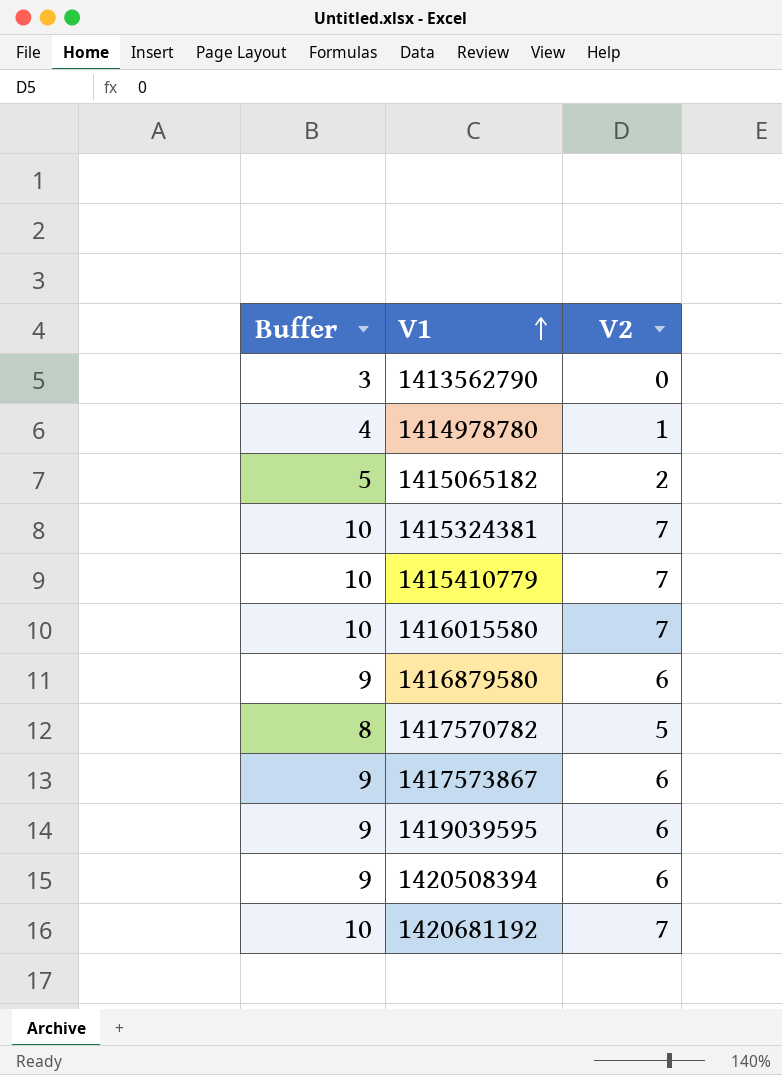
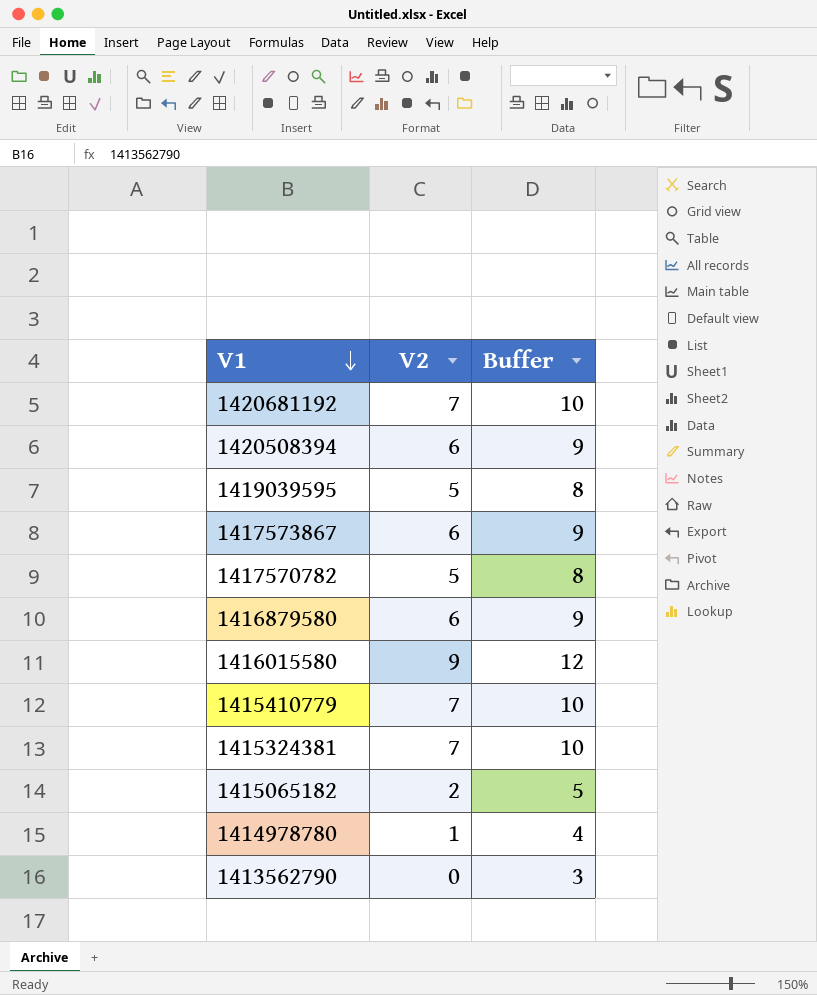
row order: V1 ascending -> V1 descending
column Buffer | position: 1 -> 3
1419039595 | V2: 6 -> 5
1419039595 | Buffer: 9 -> 8
1416015580 | V2: 7 -> 9
1416015580 | Buffer: 10 -> 12

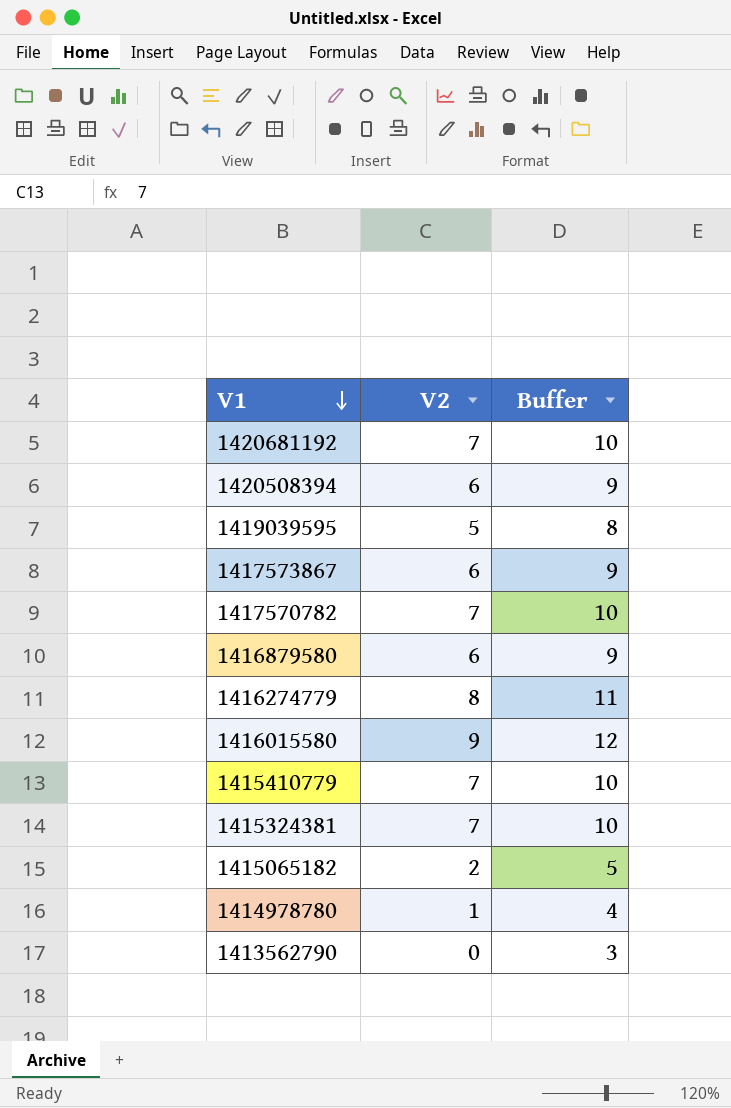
1417570782 | V2: 5 -> 7
1417570782 | Buffer: 8 -> 10
row 1416274779: none -> 8 | 11

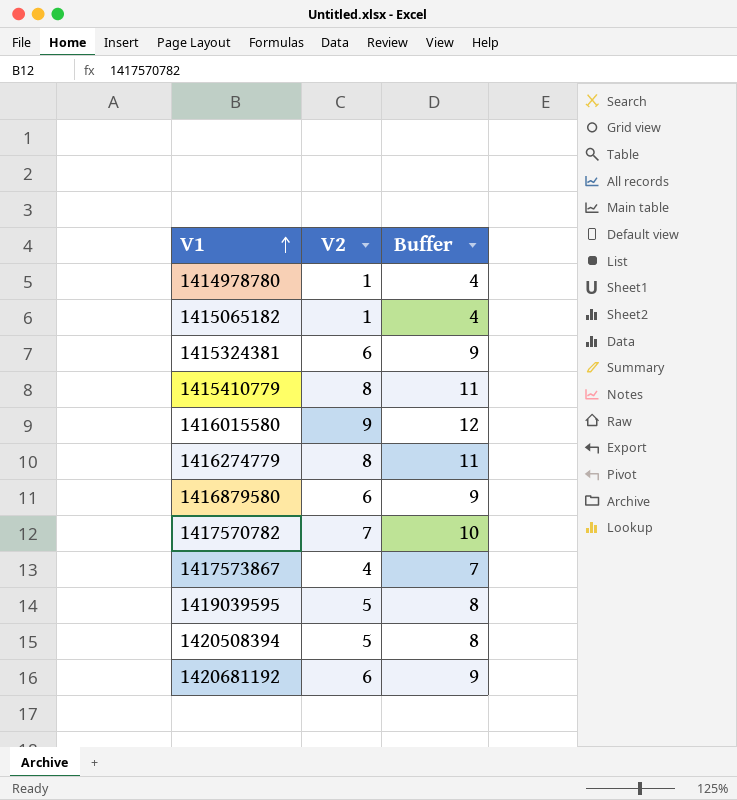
row order: V1 descending -> V1 ascending
row 1413562790: 0 | 3 -> none
1415065182 | V2: 2 -> 1
1415065182 | Buffer: 5 -> 4
1415324381 | V2: 7 -> 6
1415324381 | Buffer: 10 -> 9
1415410779 | V2: 7 -> 8
1415410779 | Buffer: 10 -> 11
1417573867 | V2: 6 -> 4
1417573867 | Buffer: 9 -> 7
1420508394 | V2: 6 -> 5
1420508394 | Buffer: 9 -> 8
1420681192 | V2: 7 -> 6
1420681192 | Buffer: 10 -> 9

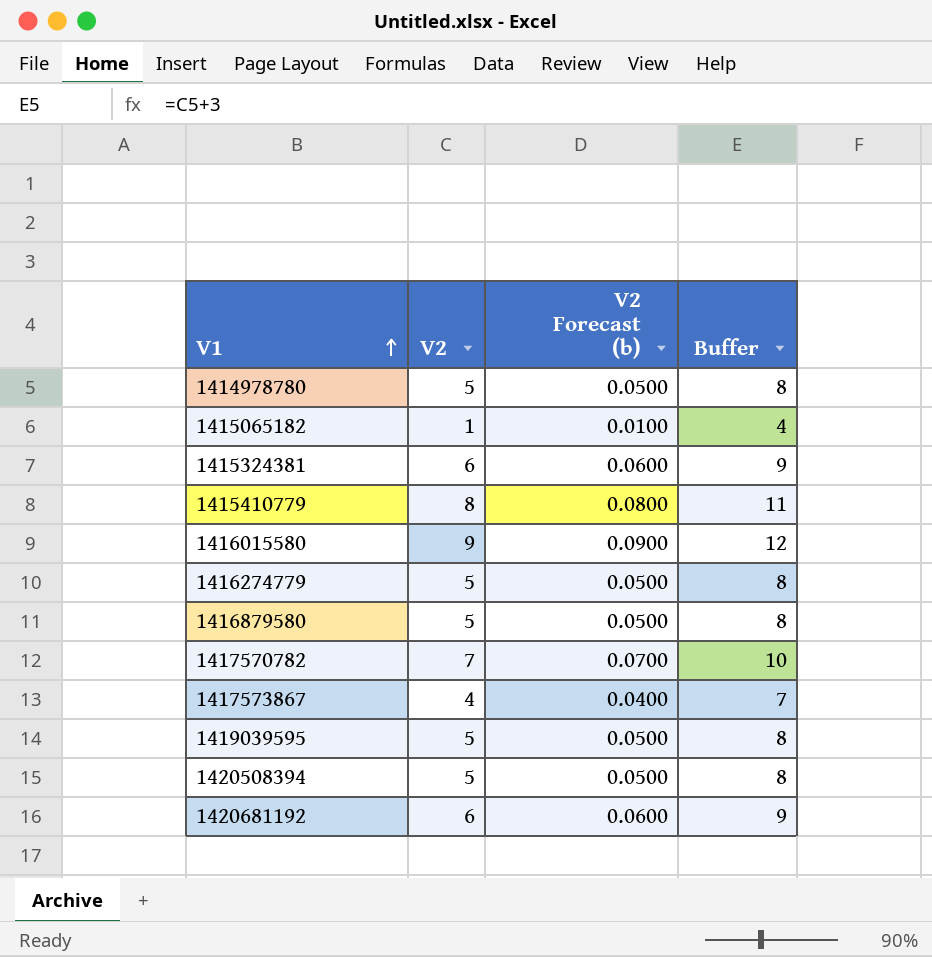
column V2 Forecast (b) | formula: none -> [V2] * 0.01
1414978780 | V2: 1 -> 5
1414978780 | Buffer: 4 -> 8
1416274779 | V2: 8 -> 5
1416274779 | Buffer: 11 -> 8
1416879580 | V2: 6 -> 5
1416879580 | Buffer: 9 -> 8

